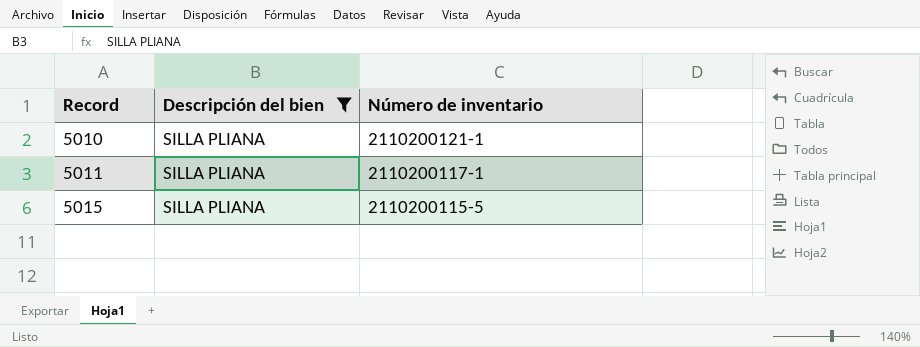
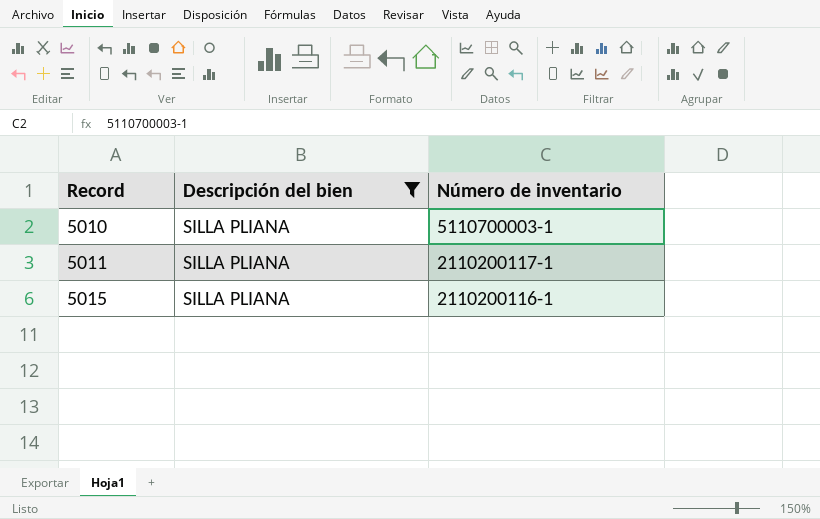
5010 | Número de inventario: 2110200121-1 -> 5110700003-1
5015 | Número de inventario: 2110200115-5 -> 2110200116-1

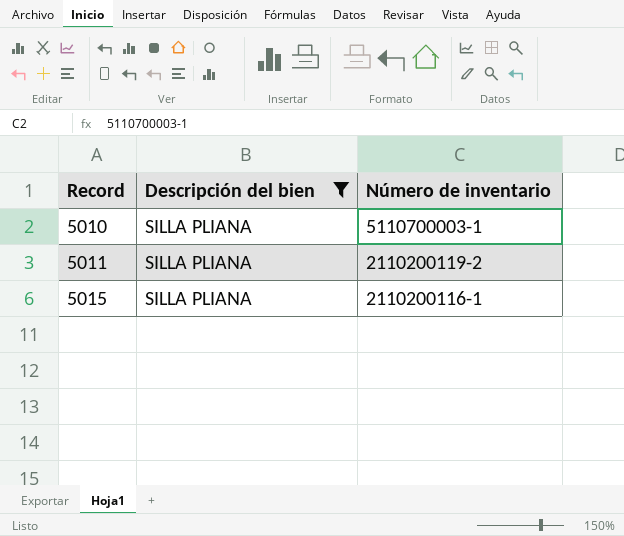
5011 | Número de inventario: 2110200117-1 -> 2110200119-2

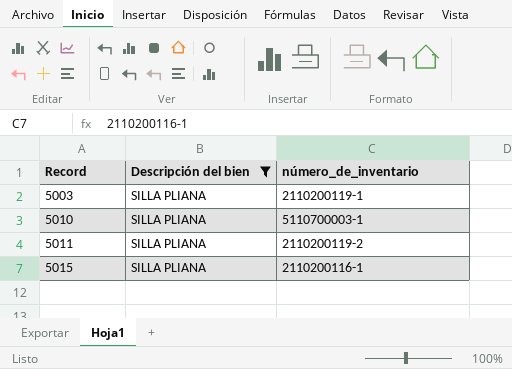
column name: Número de inventario -> número_de_inventario
row 5003: none -> SILLA PLIANA | 2110200119-1

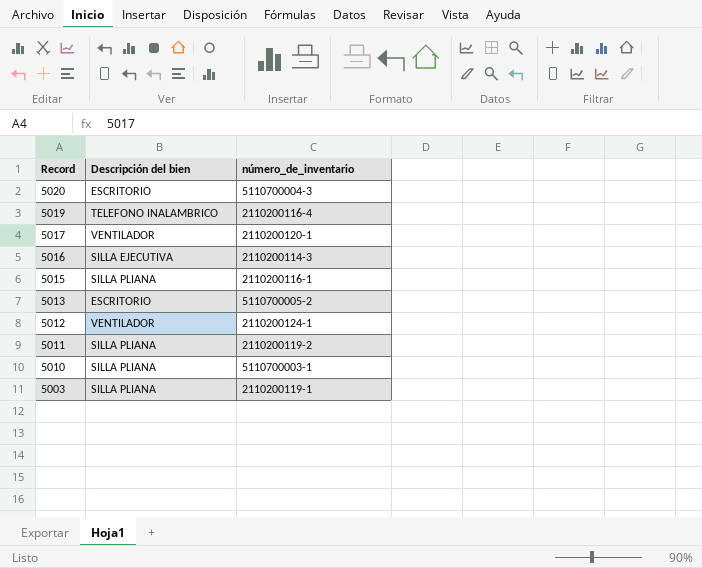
filter: Descripción del bien = SILLA PLIANA -> none
row order: Record ascending -> Record descending

